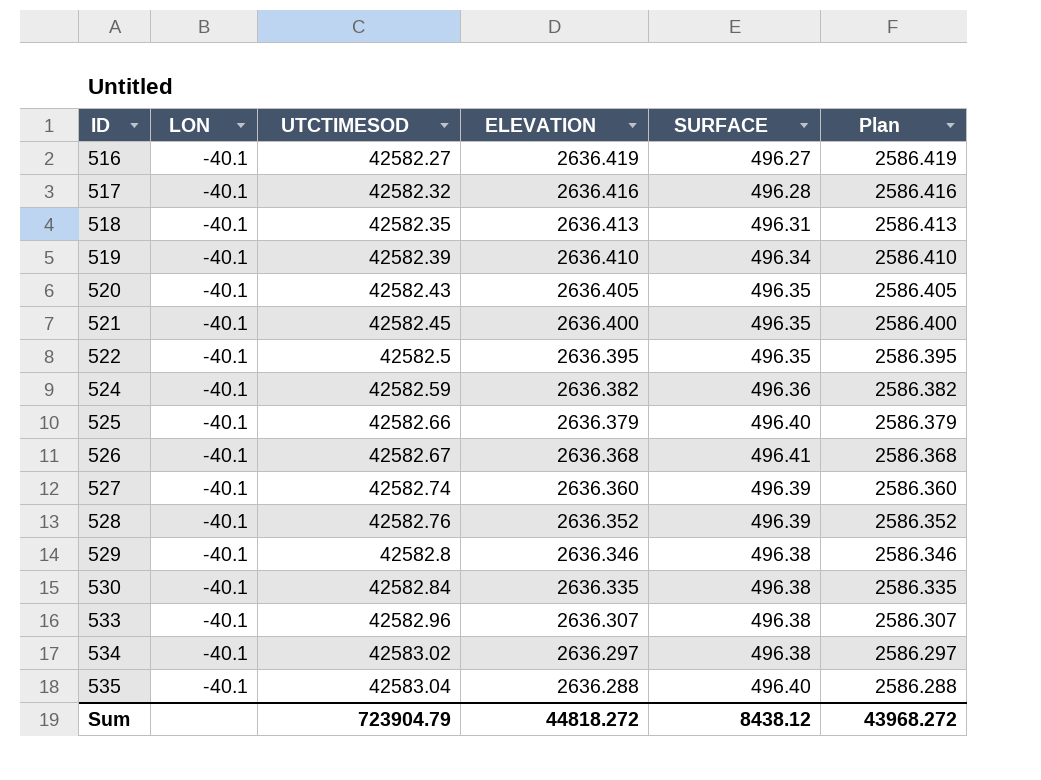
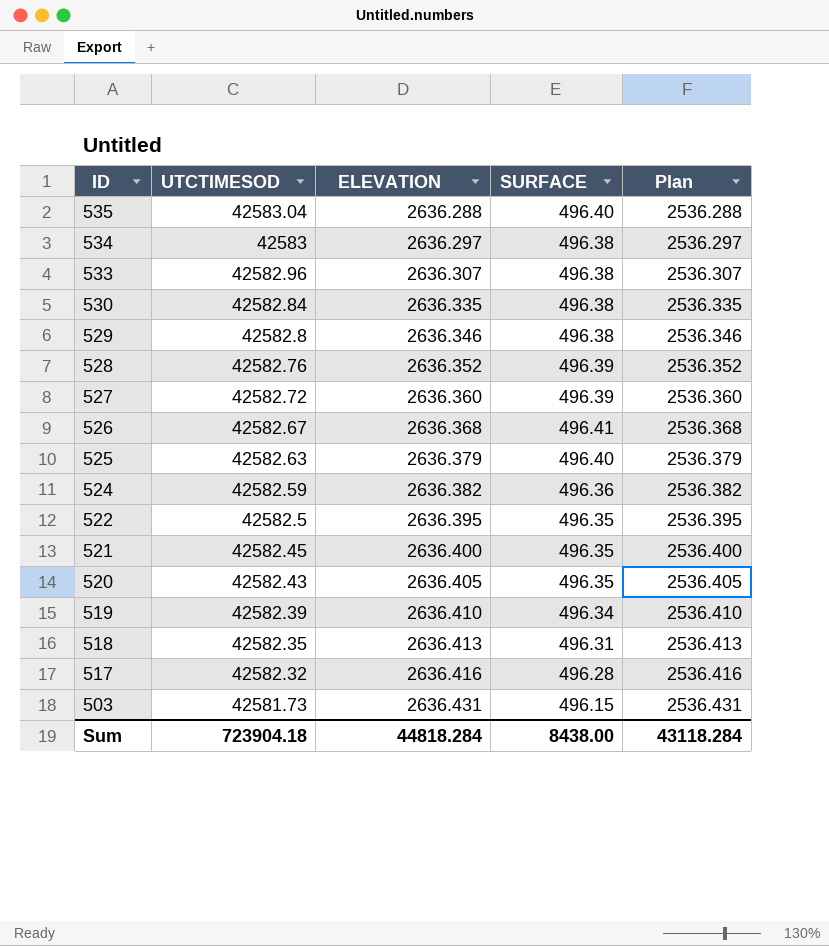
row order: ID ascending -> ID descending
column LON | position: 2 -> none
column Plan | formula: [ELEVATION] - 50 -> [ELEVATION] - 100
row 516: -40.1 | 42582.27 | 2636.419 | 496.27 | 2586.419 -> none
534 | UTCTIMESOD: 42583.02 -> 42583
527 | UTCTIMESOD: 42582.74 -> 42582.72
525 | UTCTIMESOD: 42582.66 -> 42582.63
row 503: none -> 42581.73 | 2636.431 | 496.15 | 2536.431
Sum | UTCTIMESOD: 723904.79 -> 723904.18
Sum | ELEVATION: 44818.272 -> 44818.284
Sum | SURFACE: 8438.12 -> 8438.00
Sum | Plan: 43968.272 -> 43118.284

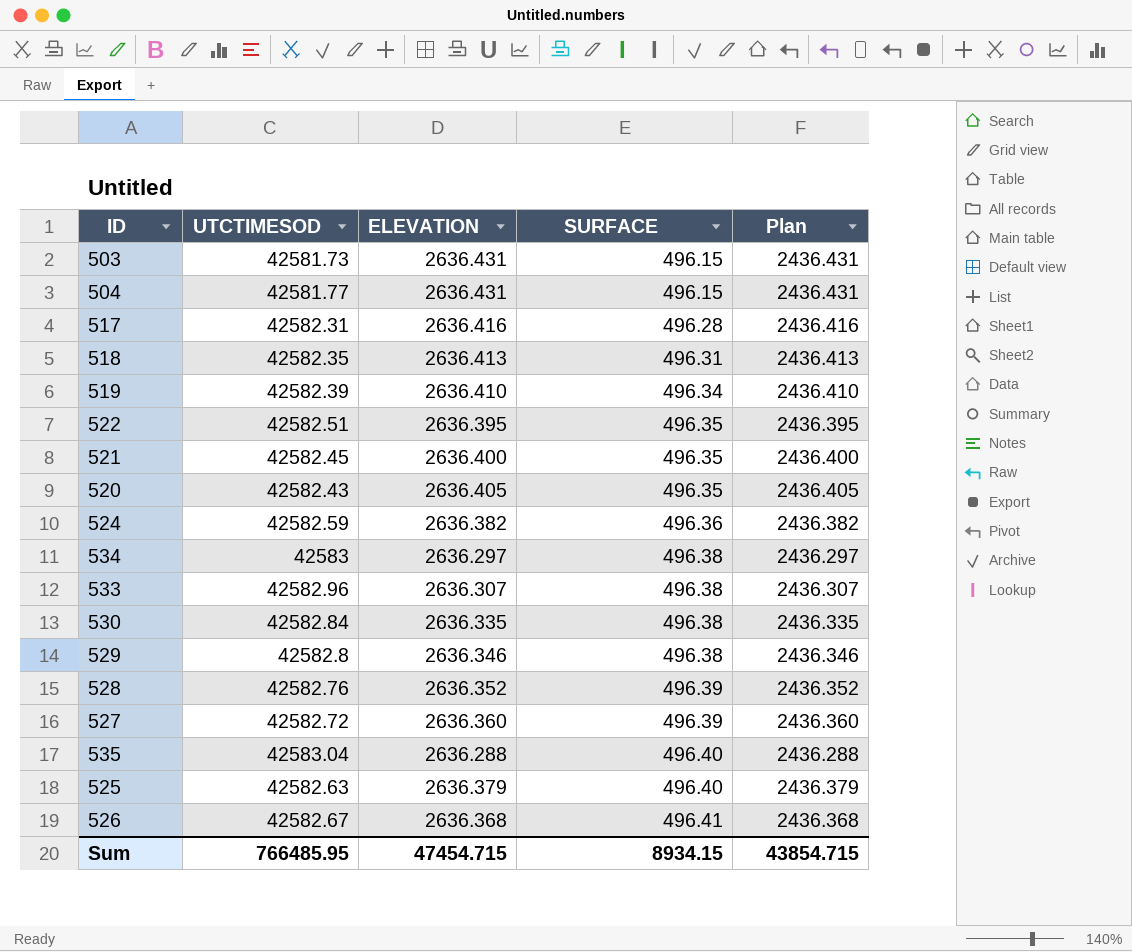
row order: ID descending -> SURFACE ascending
column Plan | formula: [ELEVATION] - 100 -> [ELEVATION] - 200
row 504: none -> 42581.77 | 2636.431 | 496.15 | 2436.431
517 | UTCTIMESOD: 42582.32 -> 42582.31
522 | UTCTIMESOD: 42582.5 -> 42582.51
Sum | UTCTIMESOD: 723904.18 -> 766485.95
Sum | ELEVATION: 44818.284 -> 47454.715
Sum | SURFACE: 8438.00 -> 8934.15
Sum | Plan: 43118.284 -> 43854.715

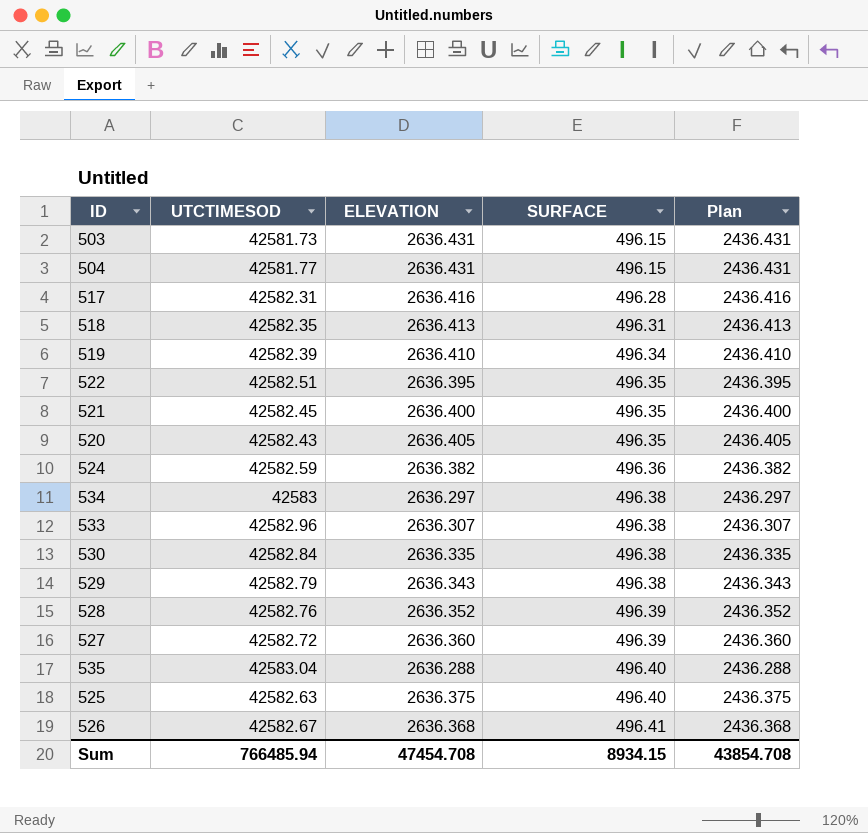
529 | UTCTIMESOD: 42582.8 -> 42582.79
529 | ELEVATION: 2636.346 -> 2636.343
529 | Plan: 2436.346 -> 2436.343
525 | ELEVATION: 2636.379 -> 2636.375
525 | Plan: 2436.379 -> 2436.375
Sum | UTCTIMESOD: 766485.95 -> 766485.94
Sum | ELEVATION: 47454.715 -> 47454.708
Sum | Plan: 43854.715 -> 43854.708

